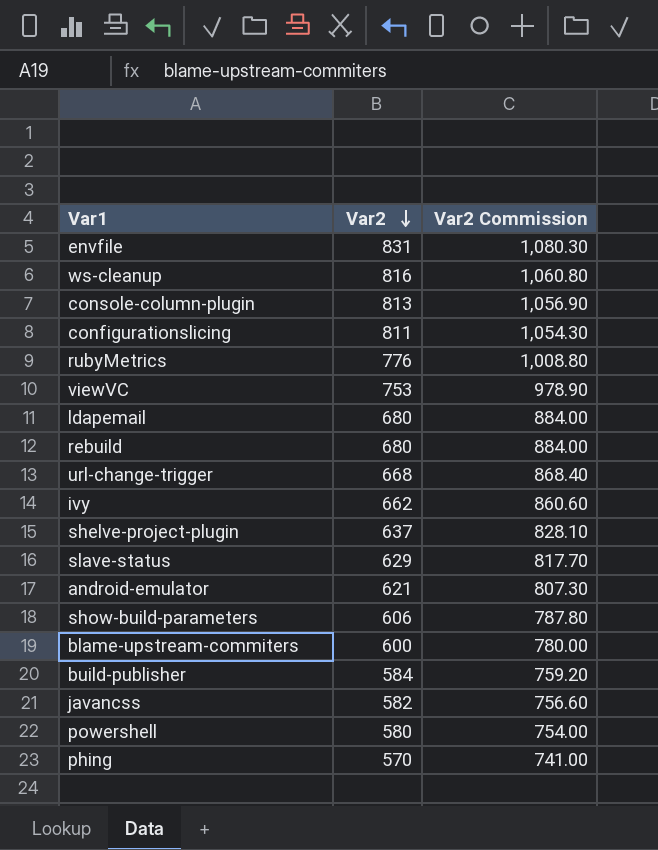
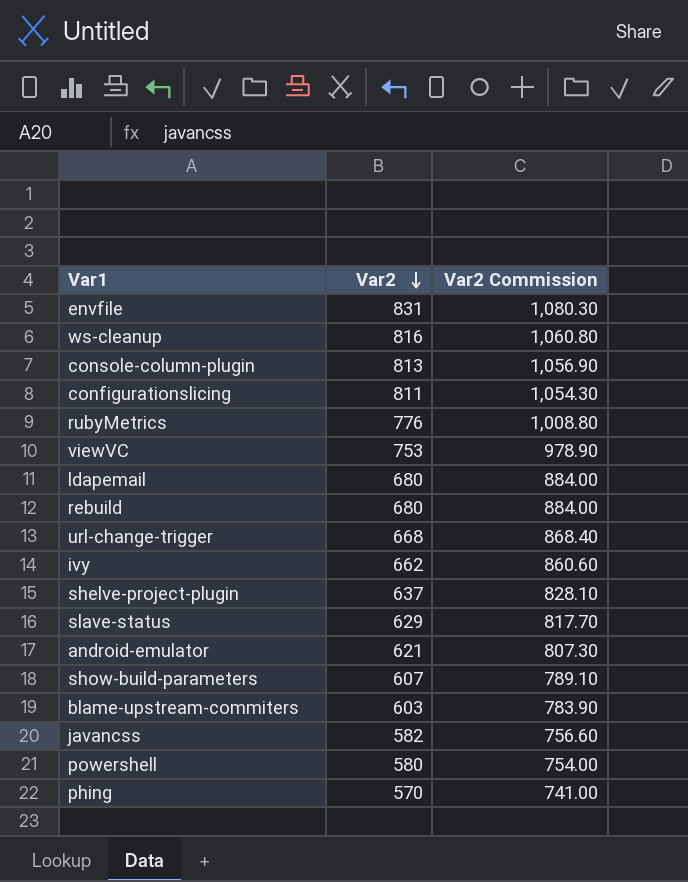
row build-publisher: 584 | 759.20 -> none
show-build-parameters | Var2: 606 -> 607
show-build-parameters | Var2 Commission: 787.80 -> 789.10
blame-upstream-commiters | Var2: 600 -> 603
blame-upstream-commiters | Var2 Commission: 780.00 -> 783.90

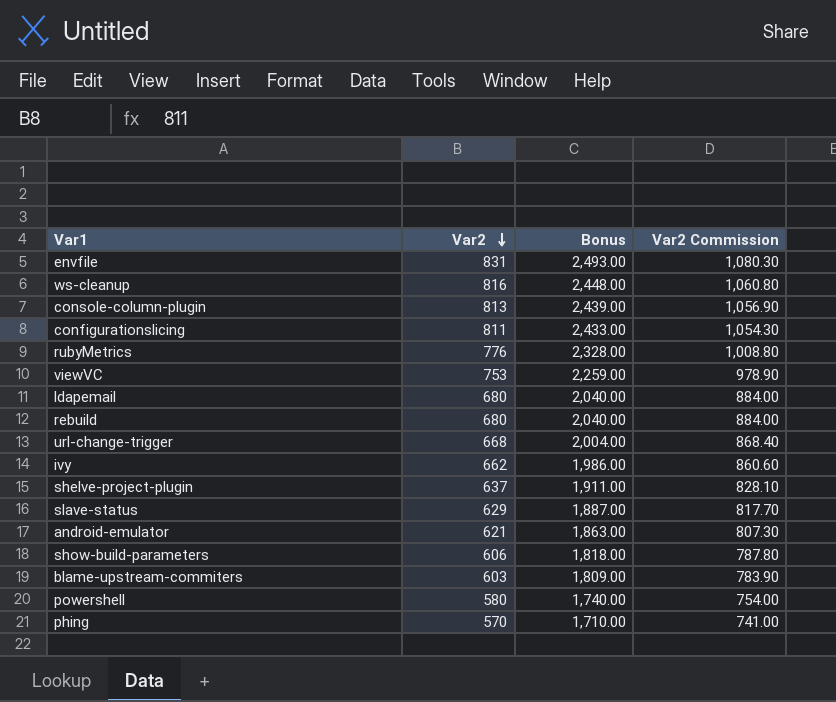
column Bonus | formula: none -> [Var2] * 3
row javancss: 582 | 756.60 -> none
show-build-parameters | Var2: 607 -> 606
show-build-parameters | Var2 Commission: 789.10 -> 787.80

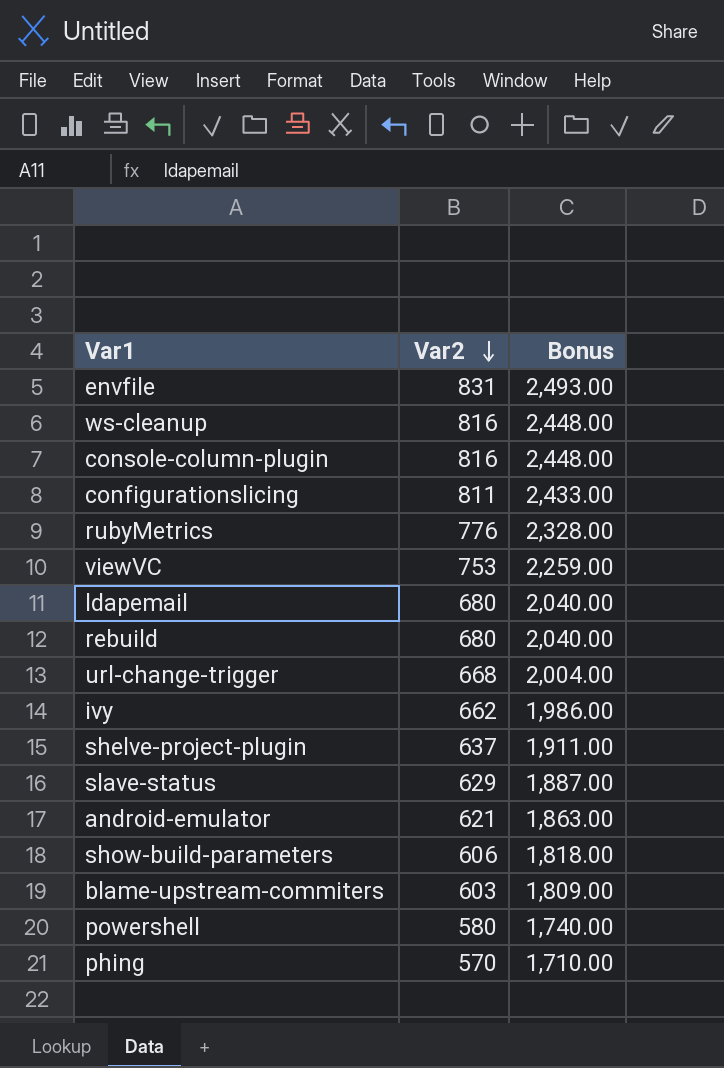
column Var2 Commission | formula: [Var2] * 1.3 -> none
console-column-plugin | Var2: 813 -> 816
console-column-plugin | Bonus: 2,439.00 -> 2,448.00

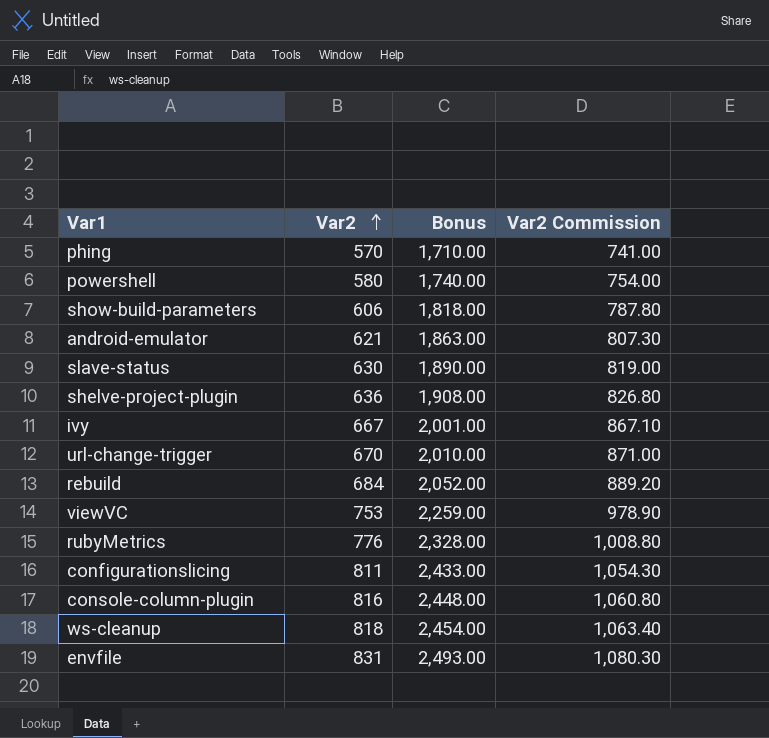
row order: Var2 descending -> Var2 ascending
column Var2 Commission | formula: none -> [Var2] * 1.3
row ldapemail: 680 | 2,040.00 -> none
row blame-upstream-commiters: 603 | 1,809.00 -> none
slave-status | Var2: 629 -> 630
slave-status | Bonus: 1,887.00 -> 1,890.00
shelve-project-plugin | Var2: 637 -> 636
shelve-project-plugin | Bonus: 1,911.00 -> 1,908.00
ivy | Var2: 662 -> 667
ivy | Bonus: 1,986.00 -> 2,001.00
url-change-trigger | Var2: 668 -> 670
url-change-trigger | Bonus: 2,004.00 -> 2,010.00
rebuild | Var2: 680 -> 684
rebuild | Bonus: 2,040.00 -> 2,052.00
ws-cleanup | Var2: 816 -> 818
ws-cleanup | Bonus: 2,448.00 -> 2,454.00

